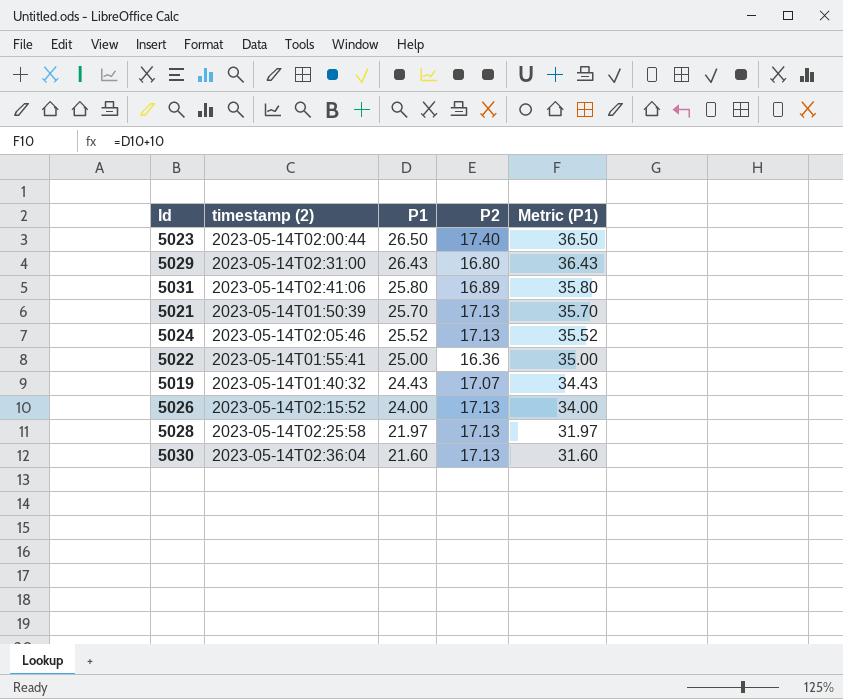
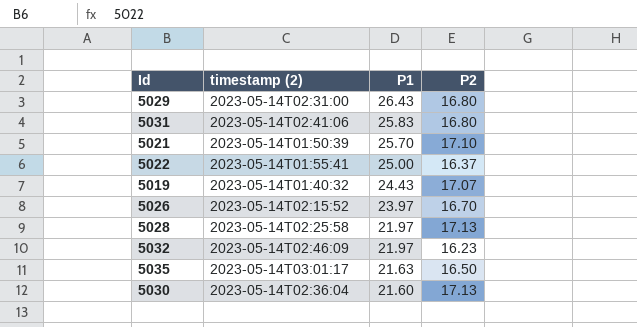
column Metric (P1) | formula: [P1] + 10 -> none
row 5023: 2023-05-14T02:00:44 | 26.50 | 17.40 | 36.50 -> none
row 5024: 2023-05-14T02:05:46 | 25.52 | 17.13 | 35.52 -> none
5031 | P1: 25.80 -> 25.83
5031 | P2: 16.89 -> 16.80
5021 | P2: 17.13 -> 17.10
5022 | P2: 16.36 -> 16.37
5026 | P1: 24.00 -> 23.97
5026 | P2: 17.13 -> 16.70
row 5032: none -> 2023-05-14T02:46:09 | 21.97 | 16.23
row 5035: none -> 2023-05-14T03:01:17 | 21.63 | 16.50

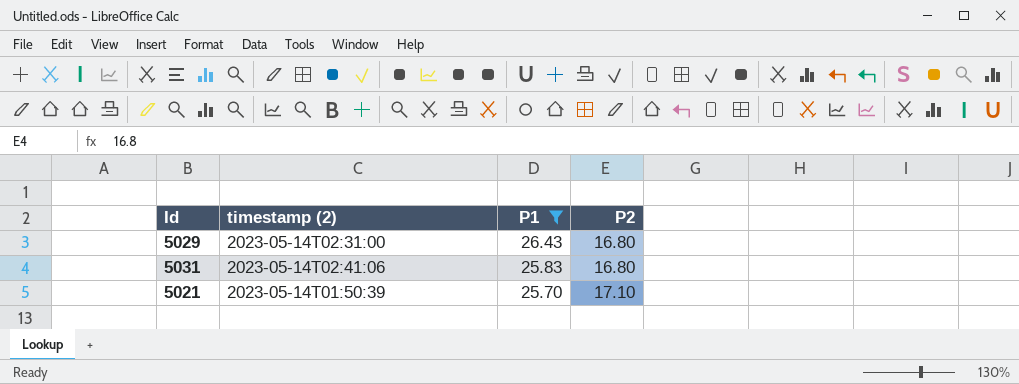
filter: none -> P1 >= 25.70

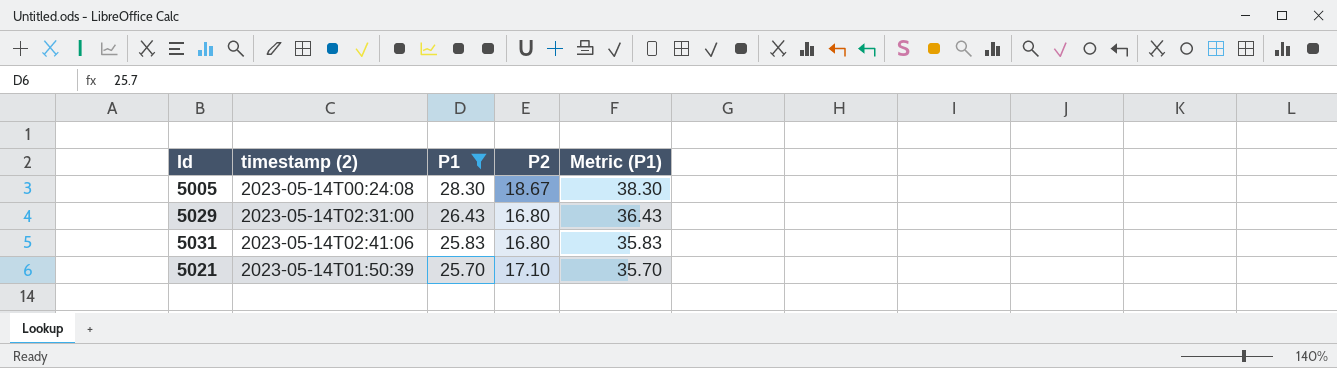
column Metric (P1) | formula: none -> [P1] + 10
row 5005: none -> 2023-05-14T00:24:08 | 28.30 | 18.67 | 38.30

